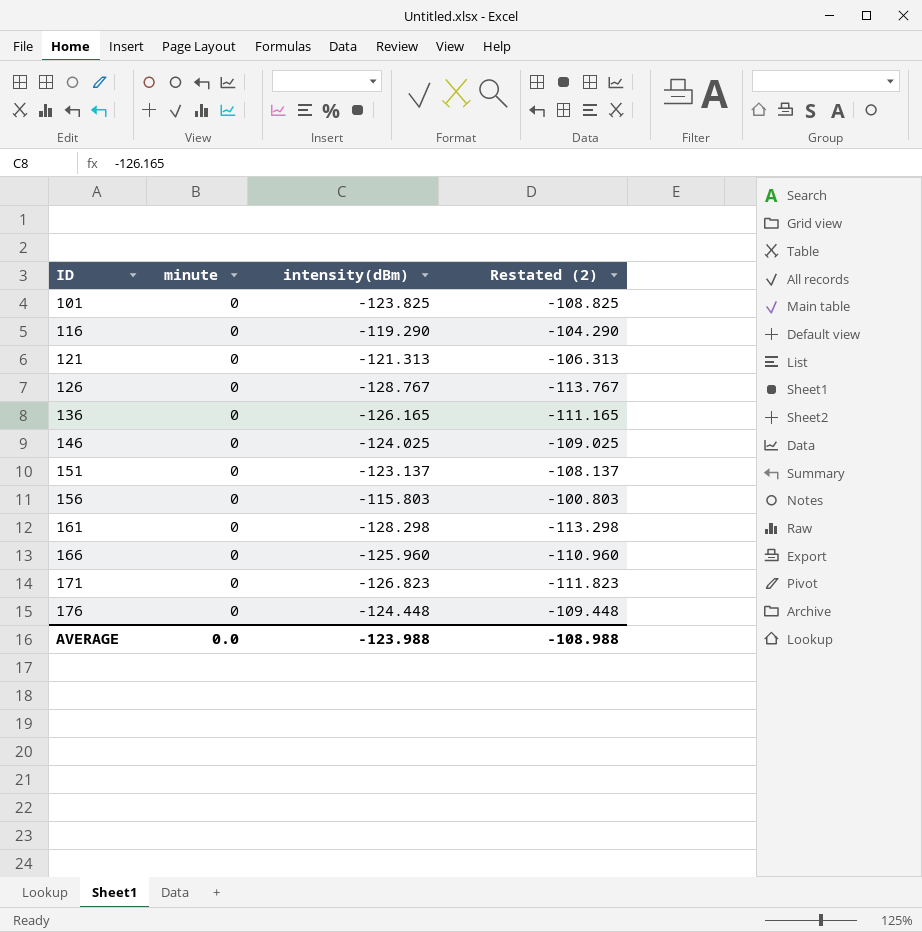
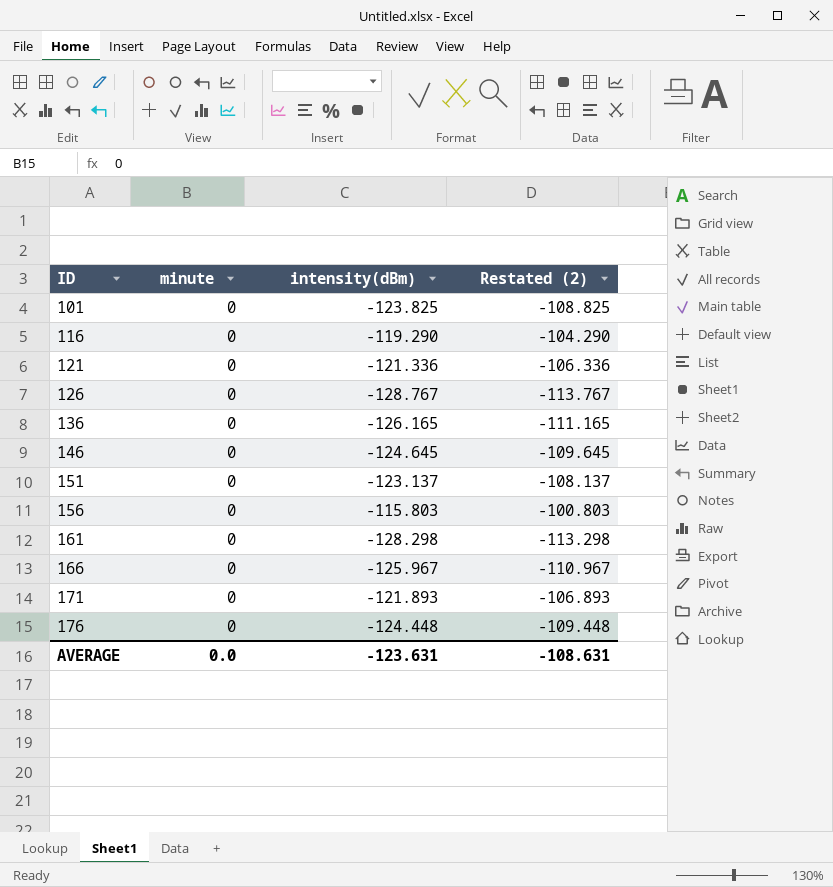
121 | intensity(dBm): -121.313 -> -121.336
121 | Restated (2): -106.313 -> -106.336
146 | intensity(dBm): -124.025 -> -124.645
146 | Restated (2): -109.025 -> -109.645
166 | intensity(dBm): -125.960 -> -125.967
166 | Restated (2): -110.960 -> -110.967
171 | intensity(dBm): -126.823 -> -121.893
171 | Restated (2): -111.823 -> -106.893
AVERAGE | intensity(dBm): -123.988 -> -123.631
AVERAGE | Restated (2): -108.988 -> -108.631

